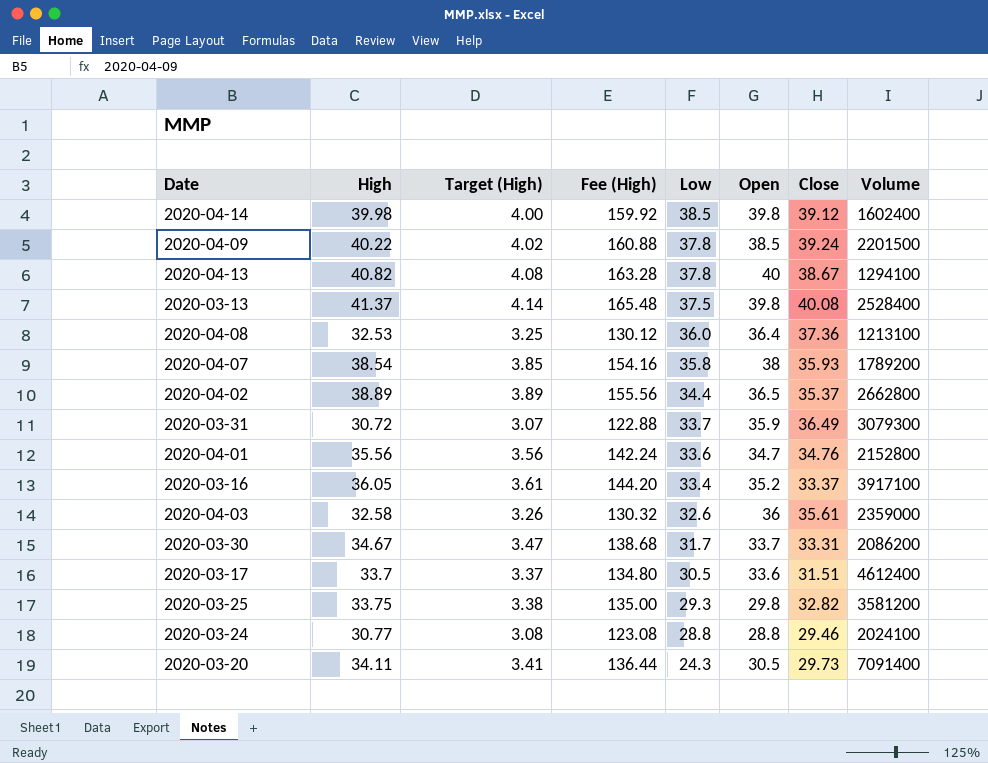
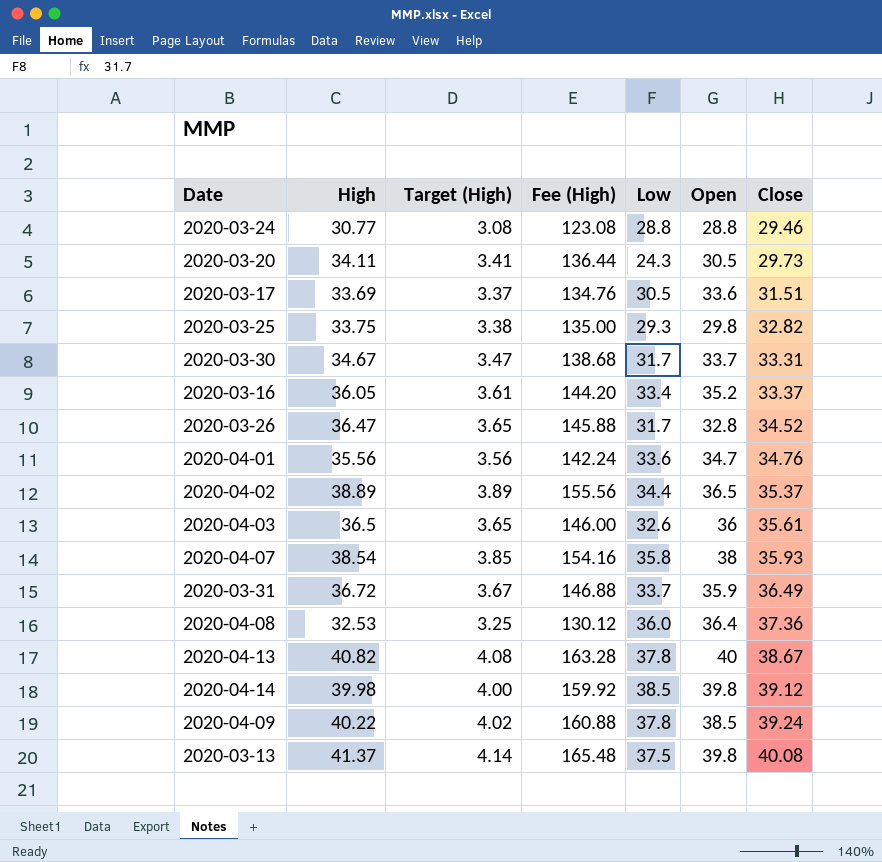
row order: Low descending -> Close ascending
column Volume | position: 8 -> none
2020-03-17 | High: 33.7 -> 33.69
2020-03-17 | Fee (High): 134.80 -> 134.76
row 2020-03-26: none -> 36.47 | 3.65 | 145.88 | 31.7 | 32.8 | 34.52
2020-04-03 | High: 32.58 -> 36.5
2020-04-03 | Target (High): 3.26 -> 3.65
2020-04-03 | Fee (High): 130.32 -> 146.00
2020-03-31 | High: 30.72 -> 36.72
2020-03-31 | Target (High): 3.07 -> 3.67
2020-03-31 | Fee (High): 122.88 -> 146.88

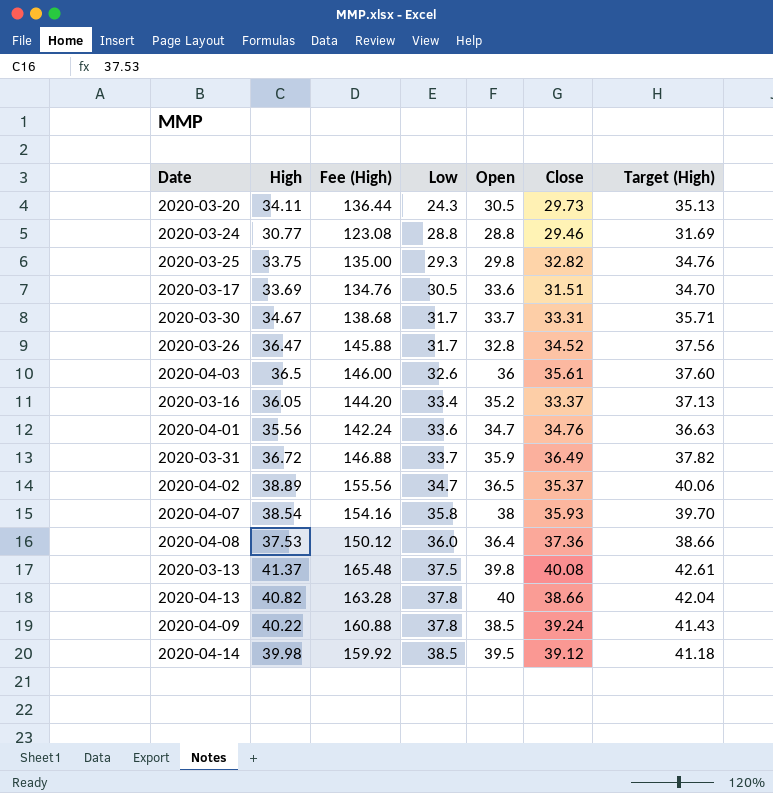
row order: Close ascending -> Low ascending
column Target (High) | formula: [High] * 0.1 -> [High] * 1.03
column Target (High) | position: 3 -> 7
2020-04-02 | Low: 34.4 -> 34.7
2020-04-08 | High: 32.53 -> 37.53
2020-04-08 | Fee (High): 130.12 -> 150.12
2020-04-13 | Close: 38.67 -> 38.66
2020-04-14 | Open: 39.8 -> 39.5

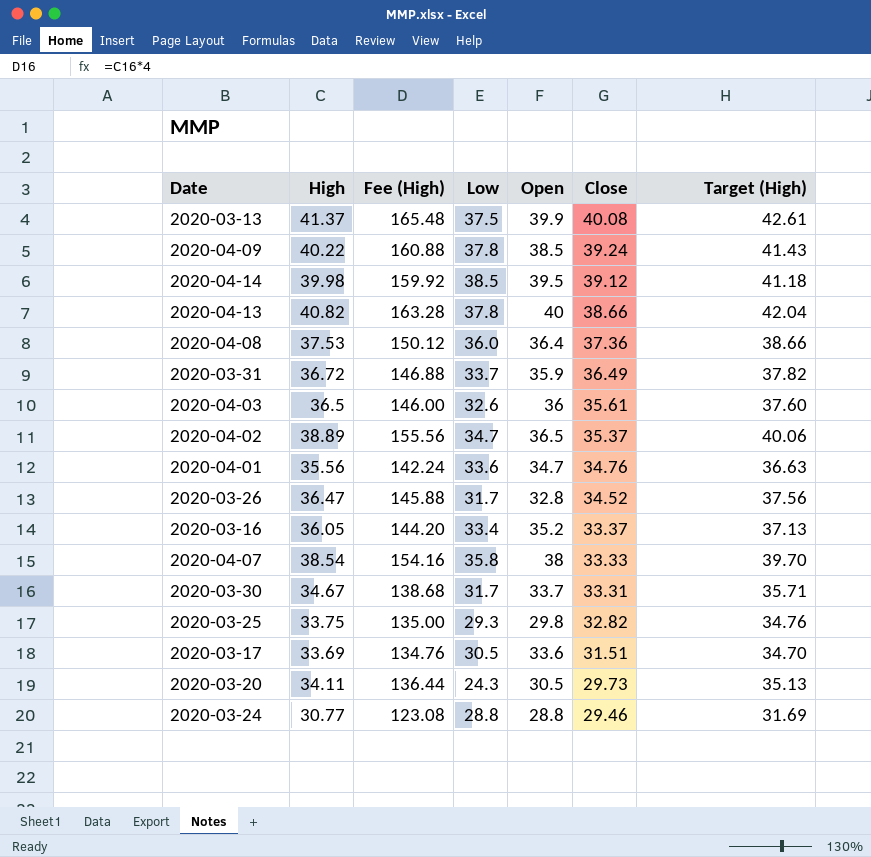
row order: Low ascending -> Close descending
2020-03-13 | Open: 39.8 -> 39.9
2020-04-07 | Close: 35.93 -> 33.33

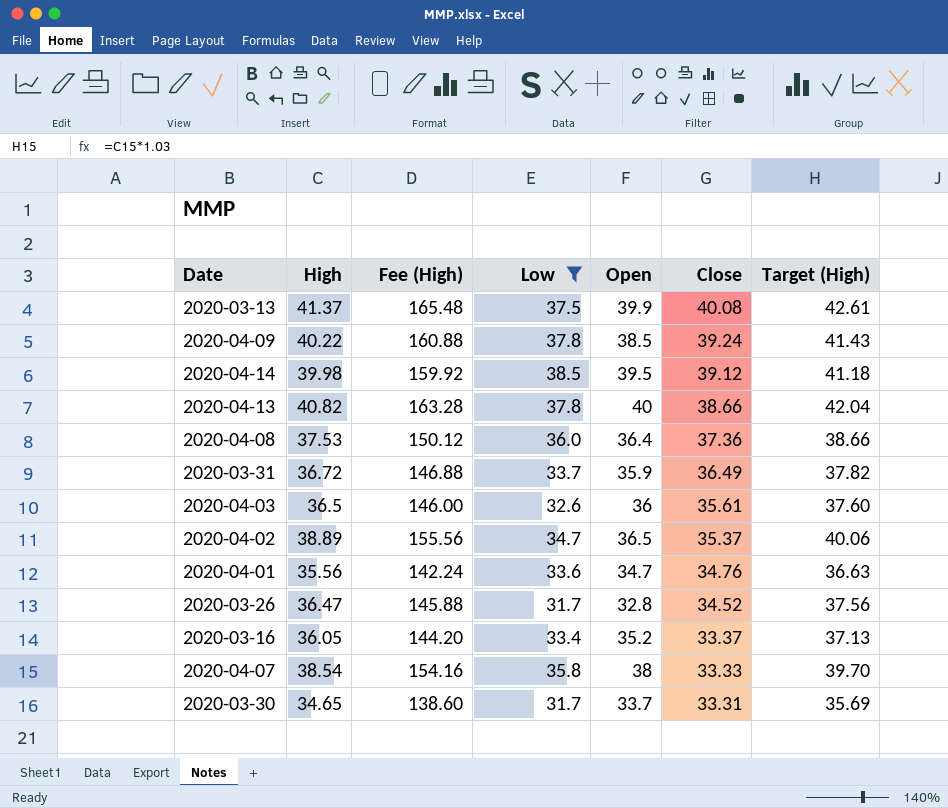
filter: none -> Low >= 31.7
2020-03-30 | High: 34.67 -> 34.65
2020-03-30 | Fee (High): 138.68 -> 138.60
2020-03-30 | Target (High): 35.71 -> 35.69

